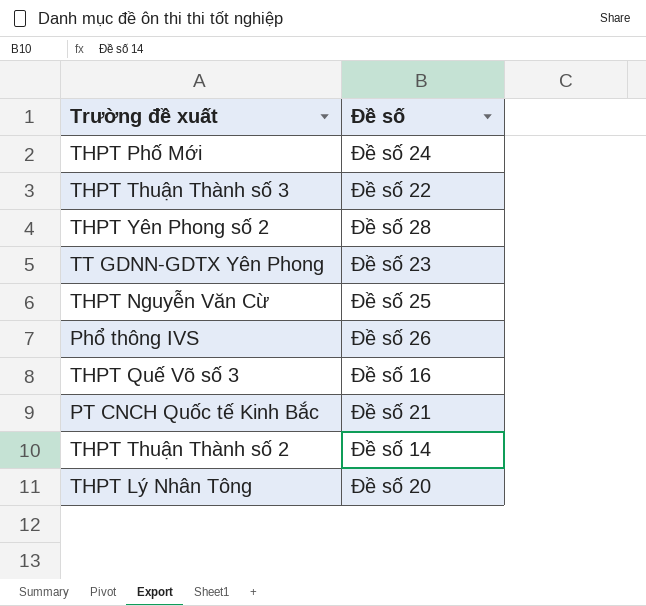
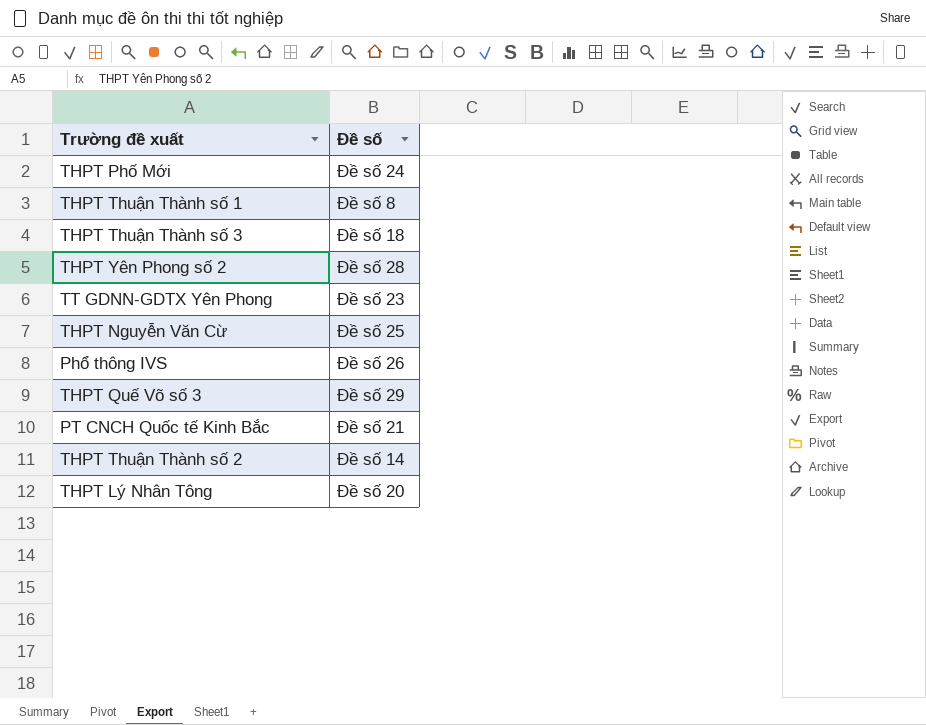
row THPT Thuận Thành số 1: none -> Đề số 8
THPT Thuận Thành số 3 | Đề số: Đề số 22 -> Đề số 18
THPT Quế Võ số 3 | Đề số: Đề số 16 -> Đề số 29

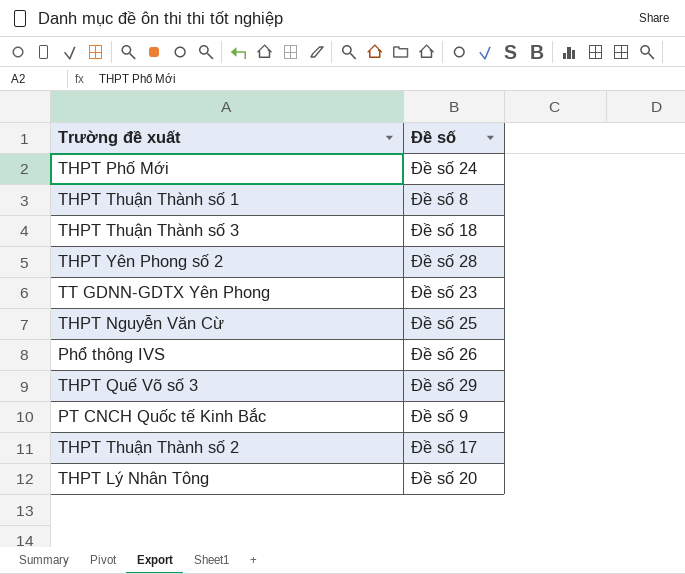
PT CNCH Quốc tế Kinh Bắc | Đề số: Đề số 21 -> Đề số 9
THPT Thuận Thành số 2 | Đề số: Đề số 14 -> Đề số 17

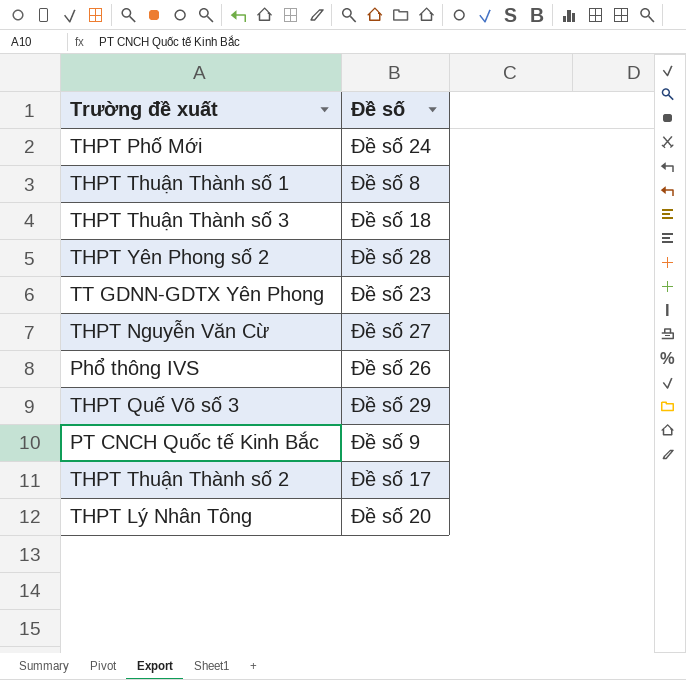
THPT Nguyễn Văn Cừ | Đề số: Đề số 25 -> Đề số 27

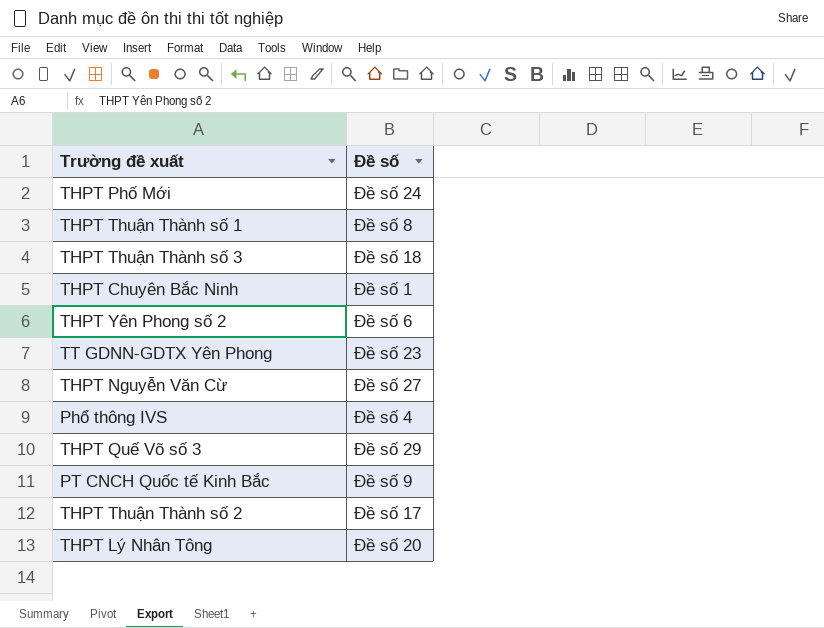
row THPT Chuyên Bắc Ninh: none -> Đề số 1
THPT Yên Phong số 2 | Đề số: Đề số 28 -> Đề số 6
Phổ thông IVS | Đề số: Đề số 26 -> Đề số 4

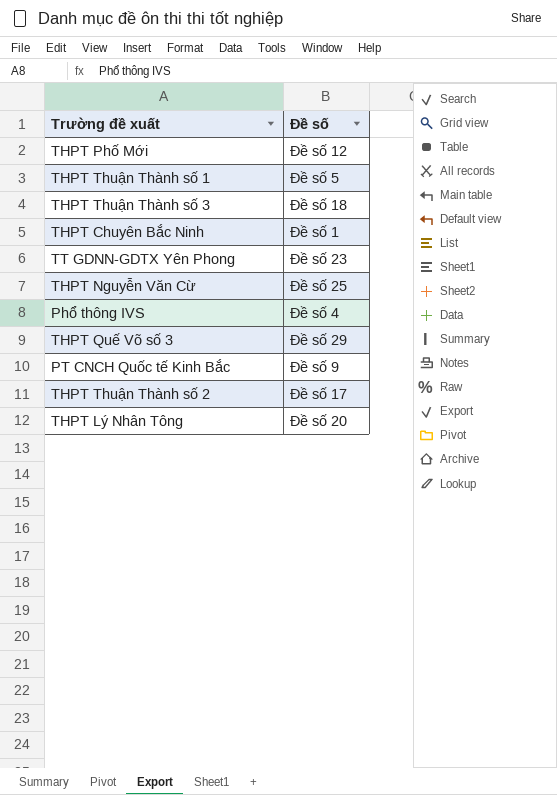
row THPT Yên Phong số 2: Đề số 6 -> none
THPT Phố Mới | Đề số: Đề số 24 -> Đề số 12
THPT Thuận Thành số 1 | Đề số: Đề số 8 -> Đề số 5
THPT Nguyễn Văn Cừ | Đề số: Đề số 27 -> Đề số 25

